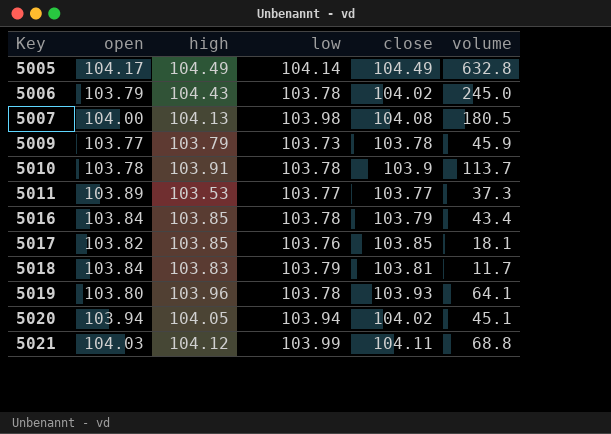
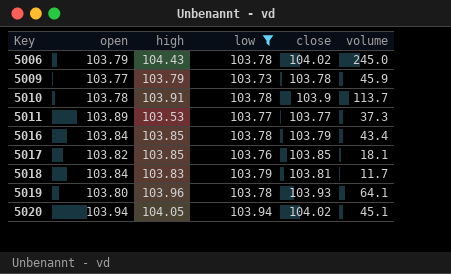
filter: none -> low <= 103.94

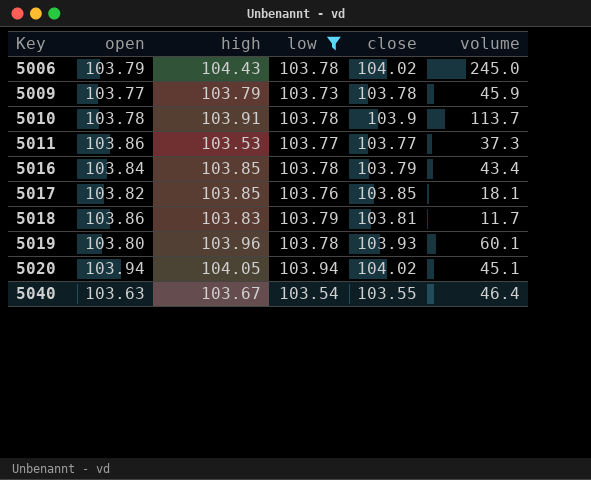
5011 | open: 103.89 -> 103.86
5018 | open: 103.84 -> 103.86
5019 | volume: 64.1 -> 60.1
row 5040: none -> 103.63 | 103.67 | 103.54 | 103.55 | 46.4

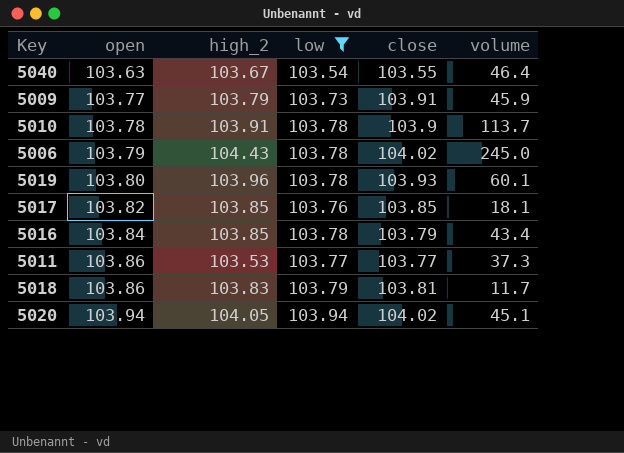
row order: Key ascending -> open ascending
column name: high -> high_2
5009 | close: 103.78 -> 103.91

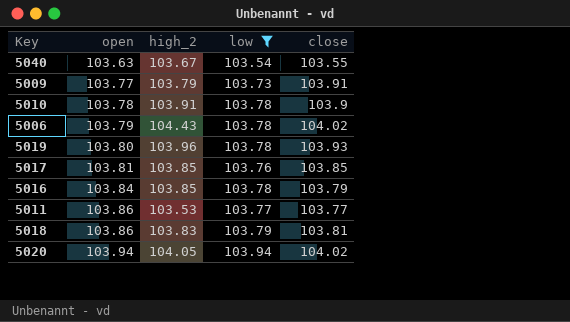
column volume | position: 6 -> none
5017 | open: 103.82 -> 103.81

